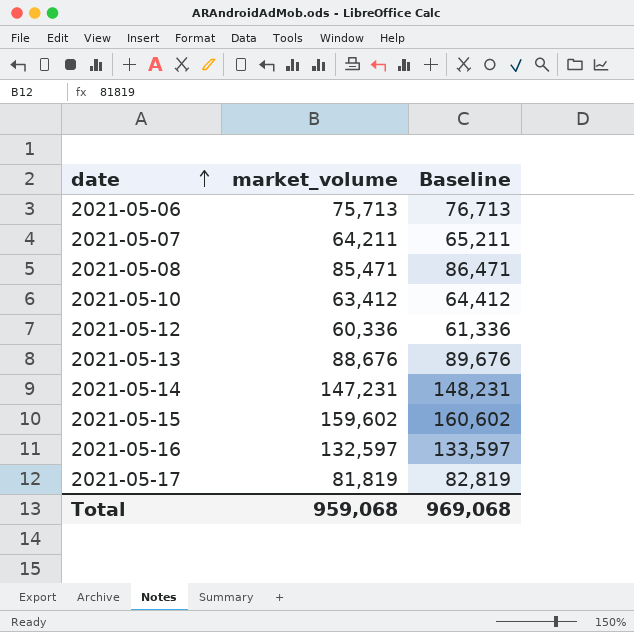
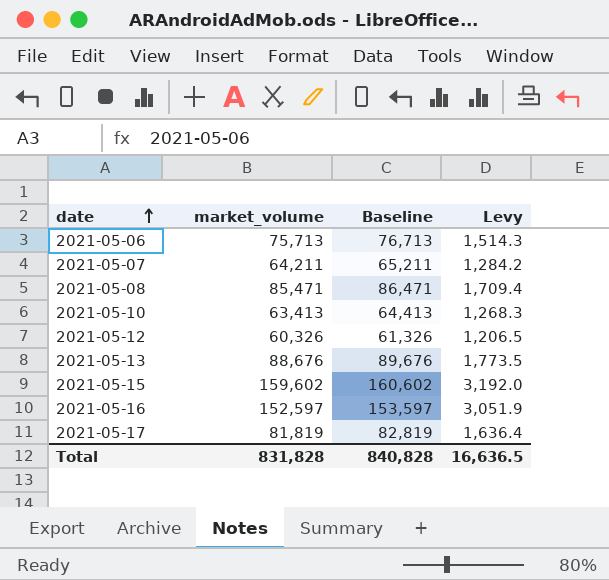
column Levy | formula: none -> [market_volume] * 0.02
row 2021-05-14: 147,231 | 148,231 -> none
2021-05-10 | market_volume: 63,412 -> 63,413
2021-05-10 | Baseline: 64,412 -> 64,413
2021-05-12 | market_volume: 60,336 -> 60,326
2021-05-12 | Baseline: 61,336 -> 61,326
2021-05-16 | market_volume: 132,597 -> 152,597
2021-05-16 | Baseline: 133,597 -> 153,597
Total | market_volume: 959,068 -> 831,828
Total | Baseline: 969,068 -> 840,828

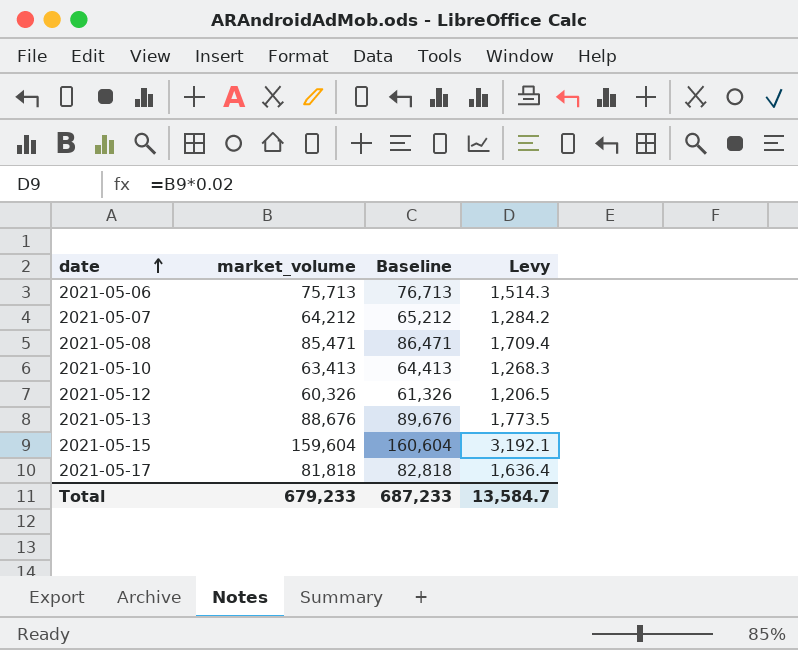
row 2021-05-16: 152,597 | 153,597 | 3,051.9 -> none
2021-05-07 | market_volume: 64,211 -> 64,212
2021-05-07 | Baseline: 65,211 -> 65,212
2021-05-15 | market_volume: 159,602 -> 159,604
2021-05-15 | Baseline: 160,602 -> 160,604
2021-05-15 | Levy: 3,192.0 -> 3,192.1
2021-05-17 | market_volume: 81,819 -> 81,818
2021-05-17 | Baseline: 82,819 -> 82,818
Total | market_volume: 831,828 -> 679,233
Total | Baseline: 840,828 -> 687,233
Total | Levy: 16,636.5 -> 13,584.7

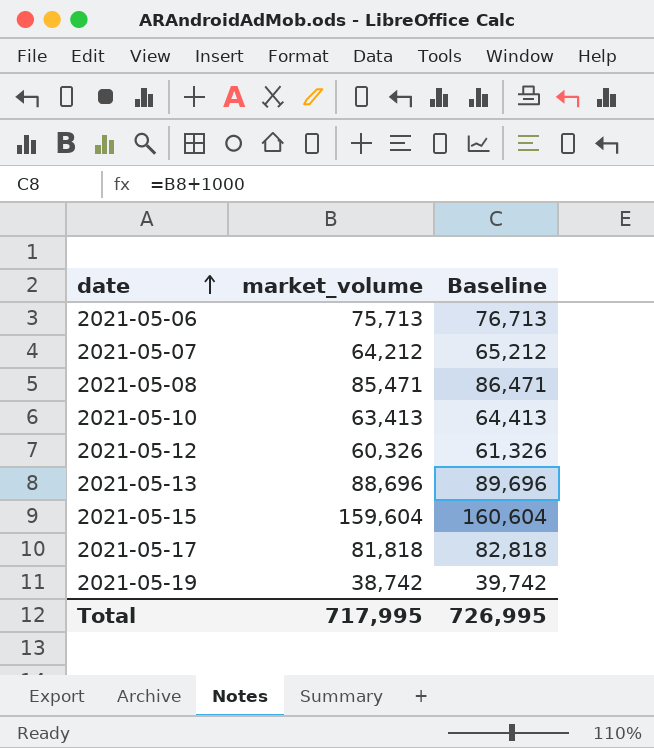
column Levy | formula: [market_volume] * 0.02 -> none
2021-05-13 | market_volume: 88,676 -> 88,696
2021-05-13 | Baseline: 89,676 -> 89,696
row 2021-05-19: none -> 38,742 | 39,742
Total | market_volume: 679,233 -> 717,995
Total | Baseline: 687,233 -> 726,995

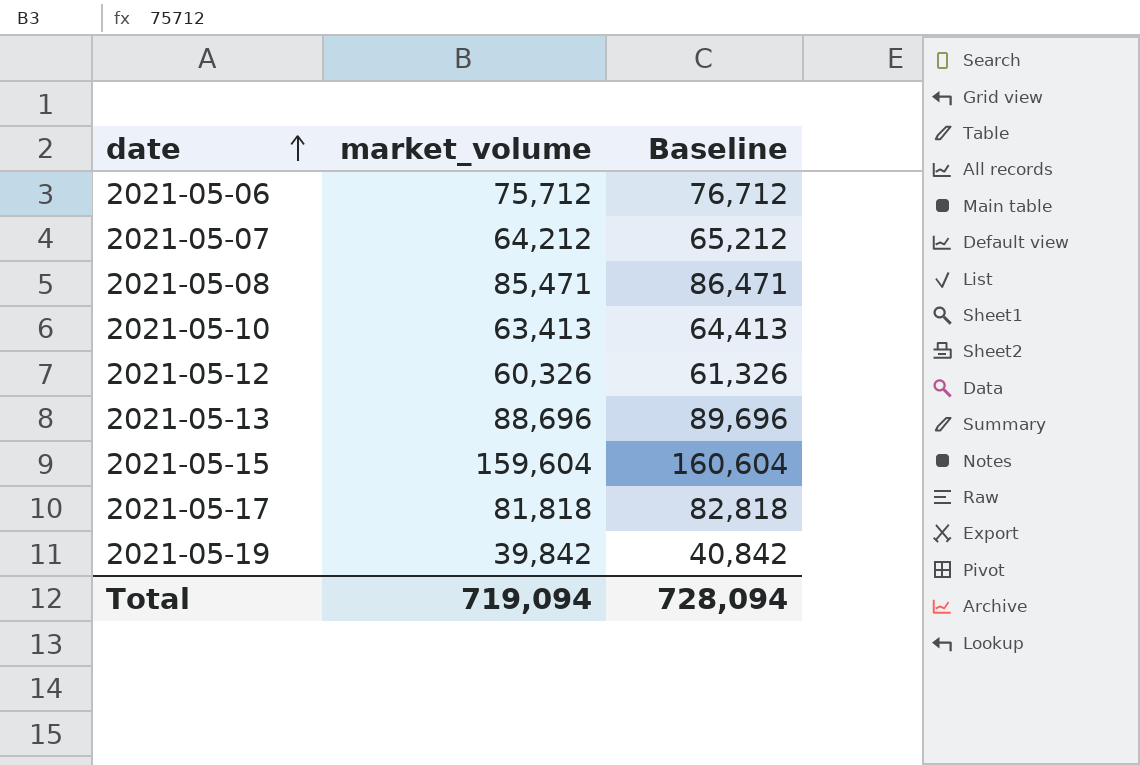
2021-05-06 | market_volume: 75,713 -> 75,712
2021-05-06 | Baseline: 76,713 -> 76,712
2021-05-19 | market_volume: 38,742 -> 39,842
2021-05-19 | Baseline: 39,742 -> 40,842
Total | market_volume: 717,995 -> 719,094
Total | Baseline: 726,995 -> 728,094

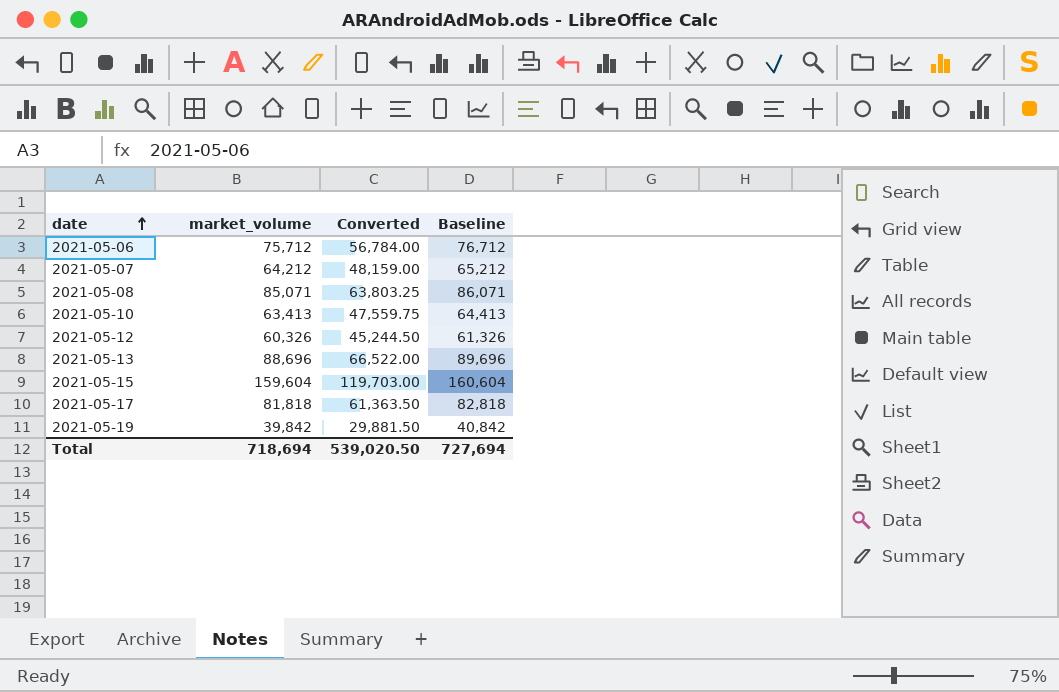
column Converted | formula: none -> [market_volume] * 0.75
2021-05-08 | market_volume: 85,471 -> 85,071
2021-05-08 | Baseline: 86,471 -> 86,071
Total | market_volume: 719,094 -> 718,694
Total | Baseline: 728,094 -> 727,694

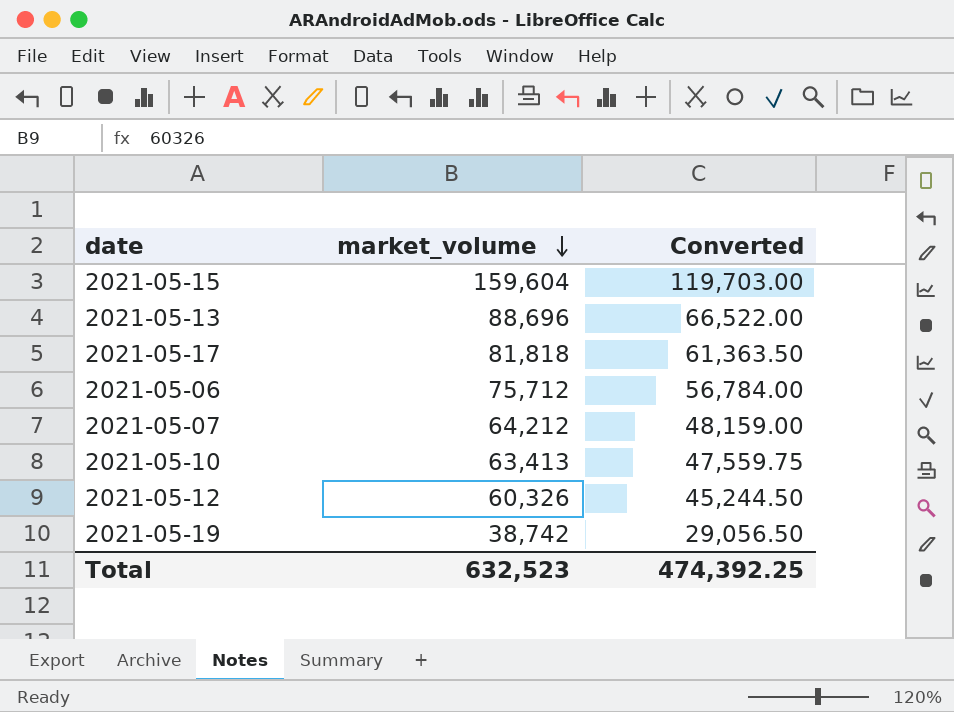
row order: date ascending -> market_volume descending
column Baseline | formula: [market_volume] + 1000 -> none
row 2021-05-08: 85,071 | 63,803.25 | 86,071 -> none
2021-05-19 | market_volume: 39,842 -> 38,742
2021-05-19 | Converted: 29,881.50 -> 29,056.50
Total | market_volume: 718,694 -> 632,523
Total | Converted: 539,020.50 -> 474,392.25

